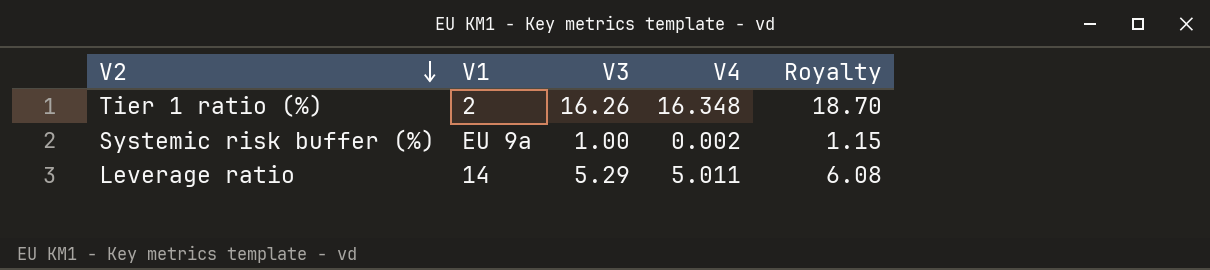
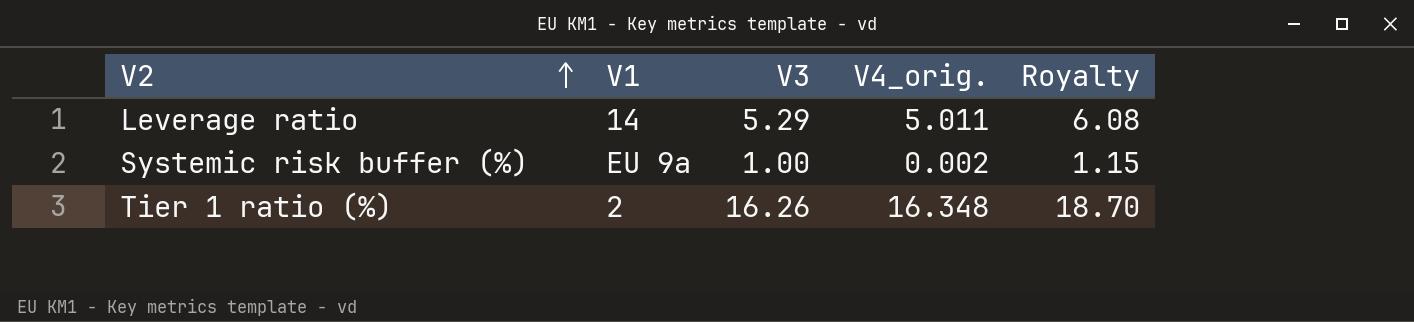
row order: V2 descending -> V2 ascending
column name: V4 -> V4_orig.

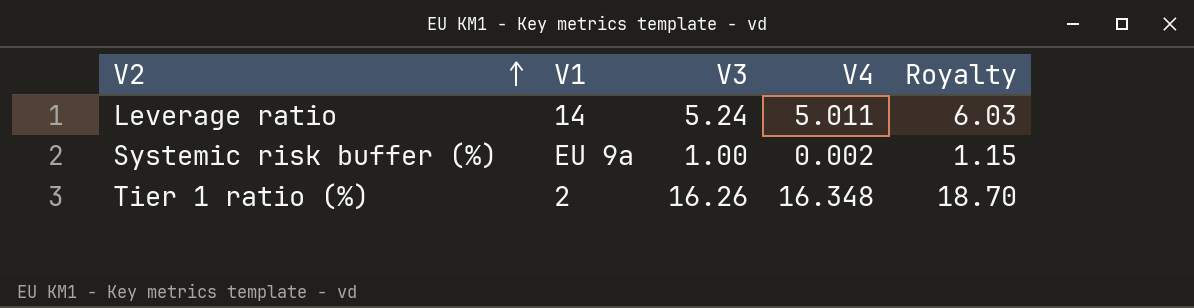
column name: V4_orig. -> V4
Leverage ratio | V3: 5.29 -> 5.24
Leverage ratio | Royalty: 6.08 -> 6.03

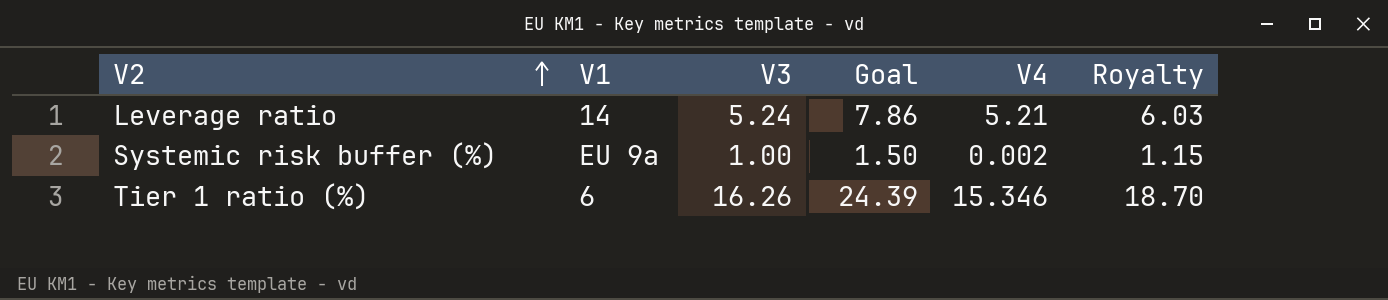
column Goal | formula: none -> [V3] * 1.5
Leverage ratio | V4: 5.011 -> 5.21
Tier 1 ratio (%) | V1: 2 -> 6
Tier 1 ratio (%) | V4: 16.348 -> 15.346

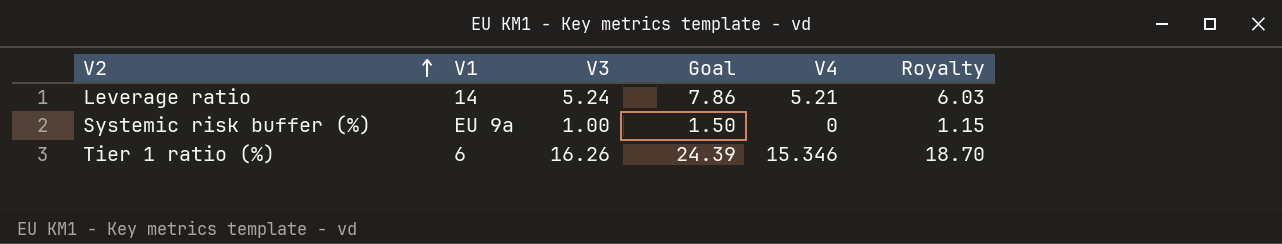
Systemic risk buffer (%) | V4: 0.002 -> 0

